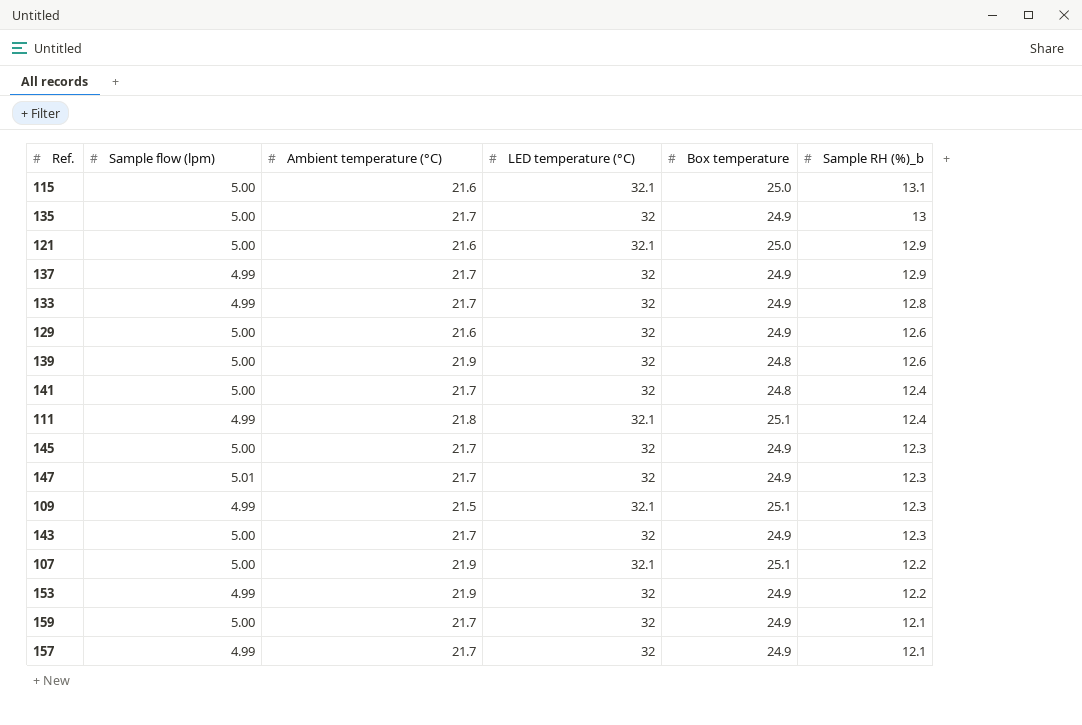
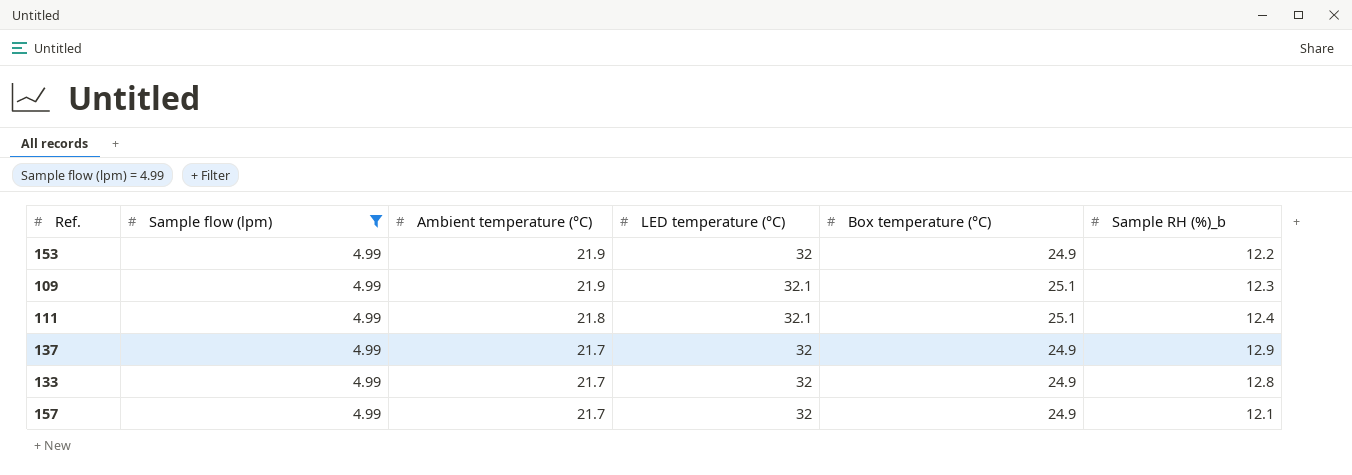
filter: none -> Sample flow (lpm) = 4.99
row order: Sample RH (%)_b descending -> Ambient temperature (°C) descending
column name: Box temperature -> Box temperature (°C)
109 | Ambient temperature (°C): 21.5 -> 21.9

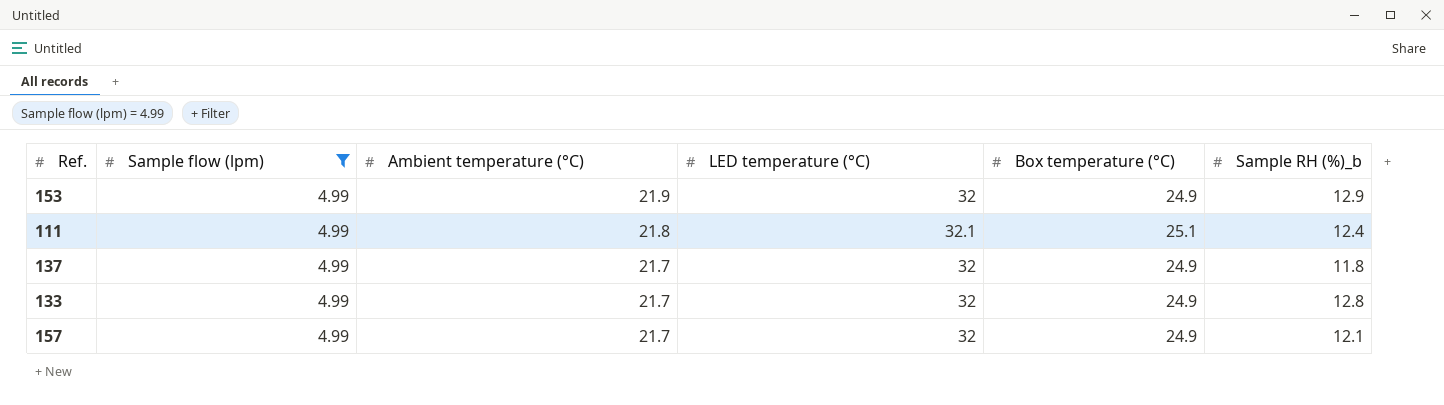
row 109: 4.99 | 21.9 | 32.1 | 25.1 | 12.3 -> none
153 | Sample RH (%)_b: 12.2 -> 12.9
137 | Sample RH (%)_b: 12.9 -> 11.8

